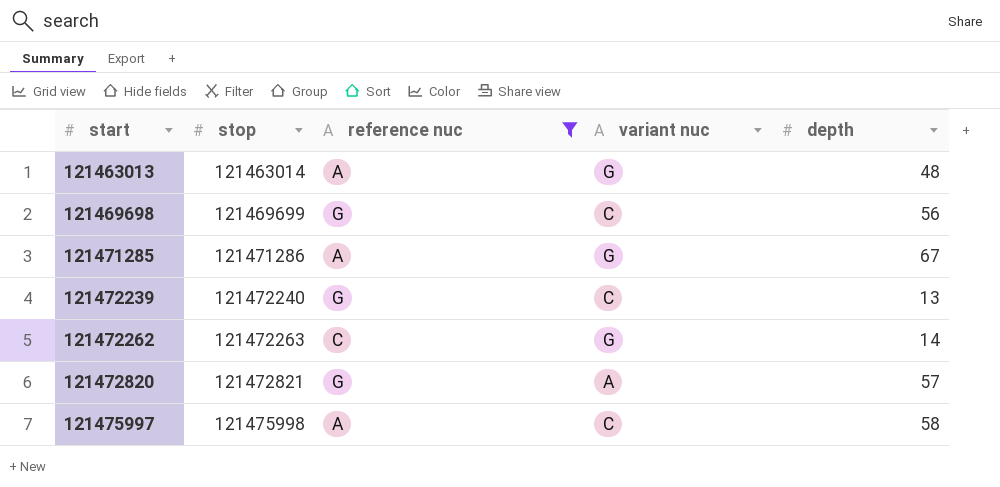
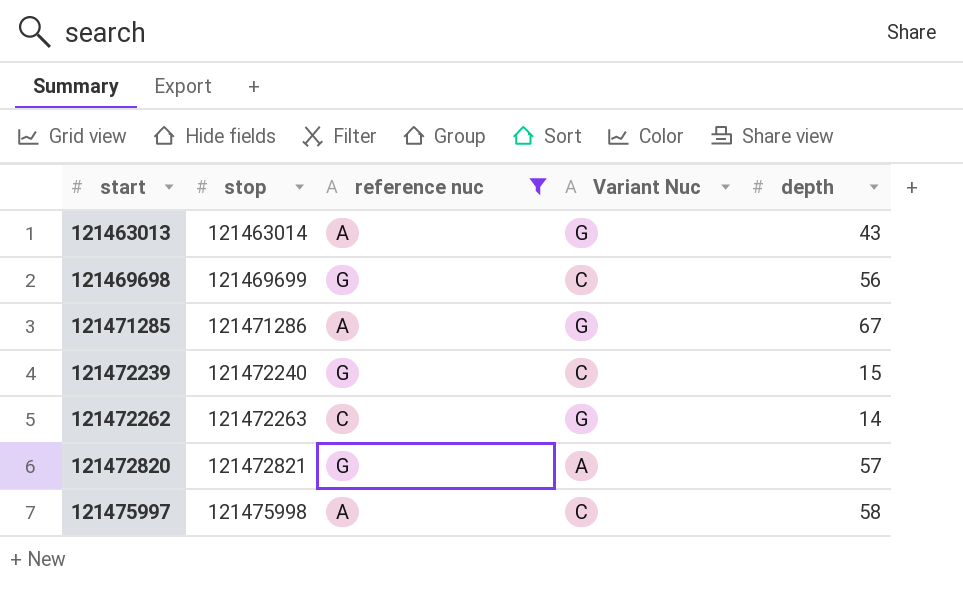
column name: variant nuc -> Variant Nuc
121463013 | depth: 48 -> 43
121472239 | depth: 13 -> 15

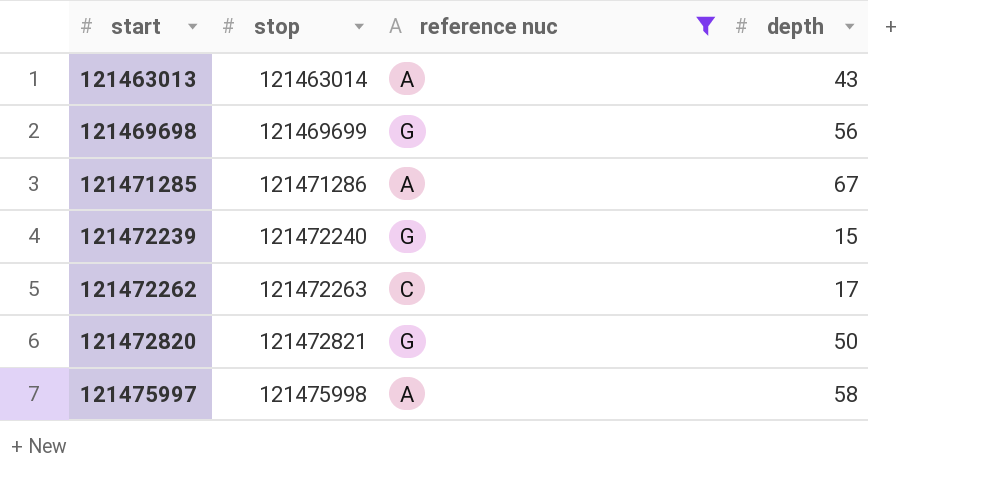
column Variant Nuc | position: 4 -> none
121472262 | depth: 14 -> 17
121472820 | depth: 57 -> 50

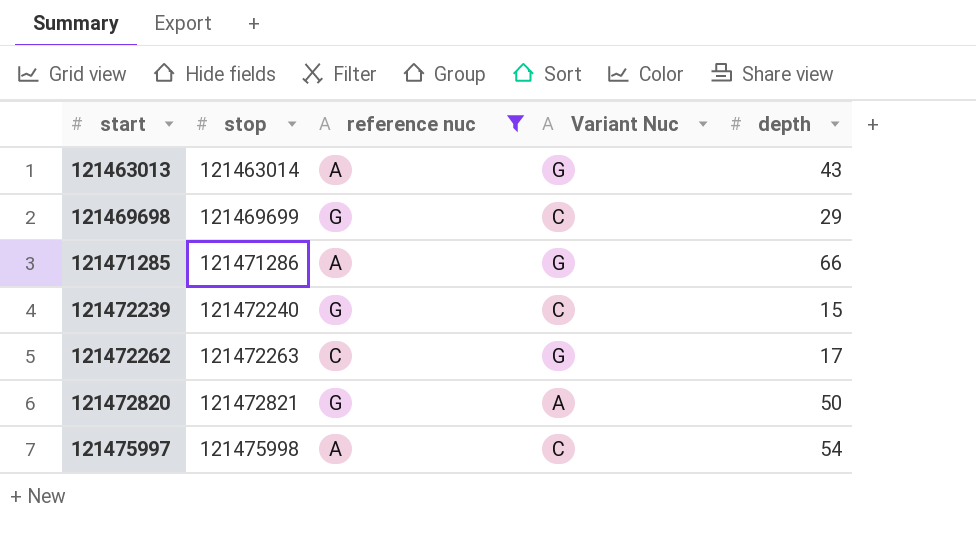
column Variant Nuc | position: none -> 4
121469698 | depth: 56 -> 29
121471285 | depth: 67 -> 66
121475997 | depth: 58 -> 54

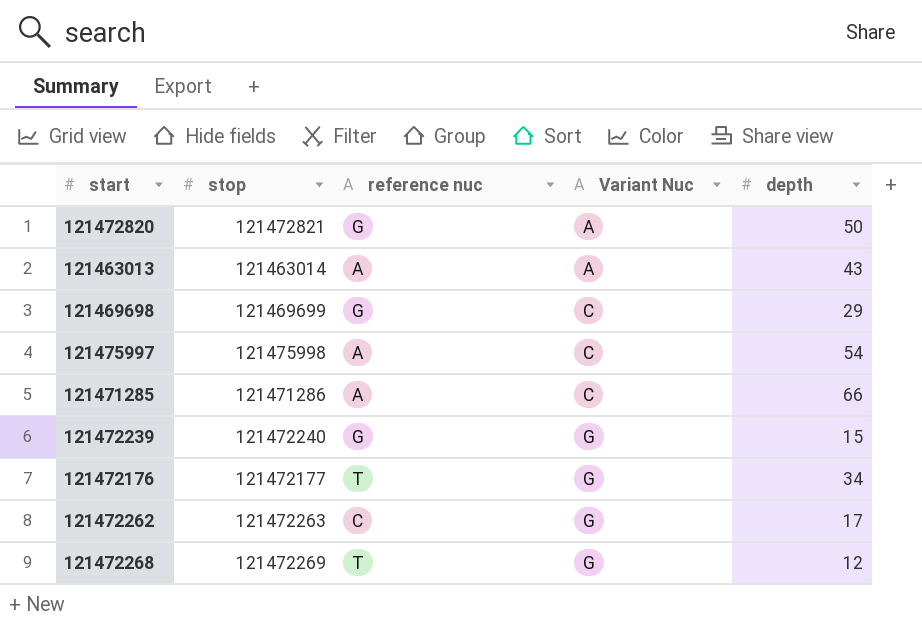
filter: reference nuc != T -> none
row order: start ascending -> Variant Nuc ascending
121463013 | Variant Nuc: G -> A
121471285 | Variant Nuc: G -> C
121472239 | Variant Nuc: C -> G

